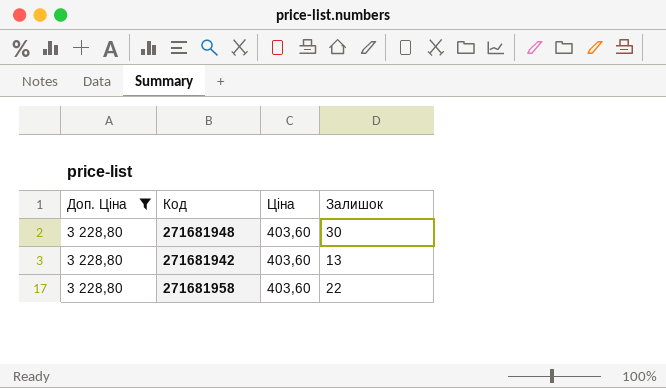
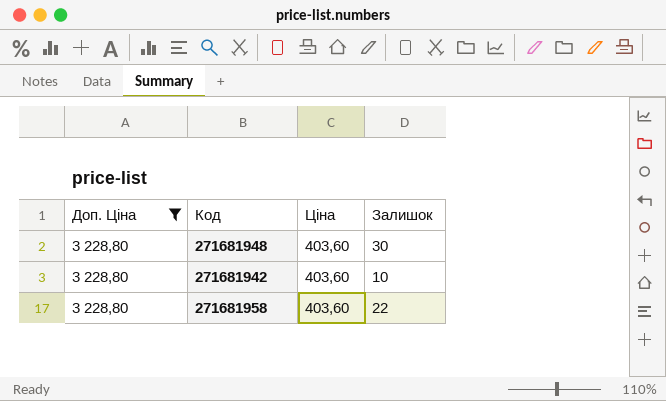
271681942 | Залишок: 13 -> 10

